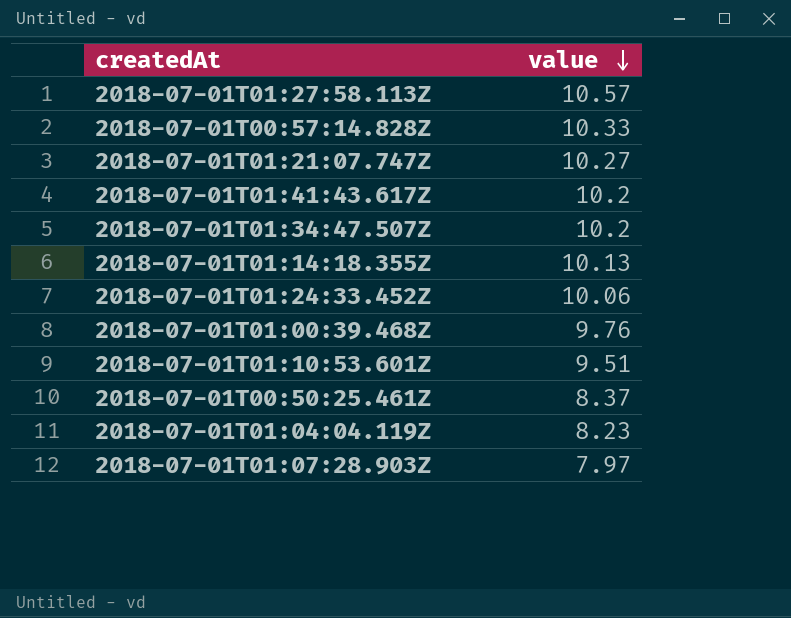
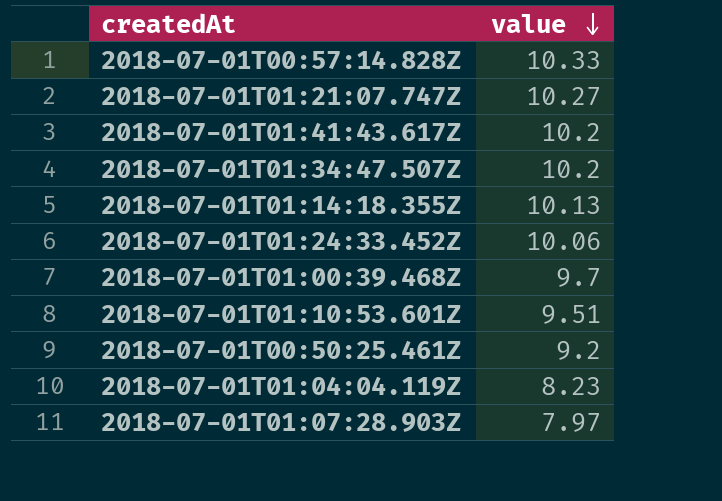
row 2018-07-01T01:27:58.113Z: 10.57 -> none
2018-07-01T01:00:39.468Z | value: 9.76 -> 9.7
2018-07-01T00:50:25.461Z | value: 8.37 -> 9.2

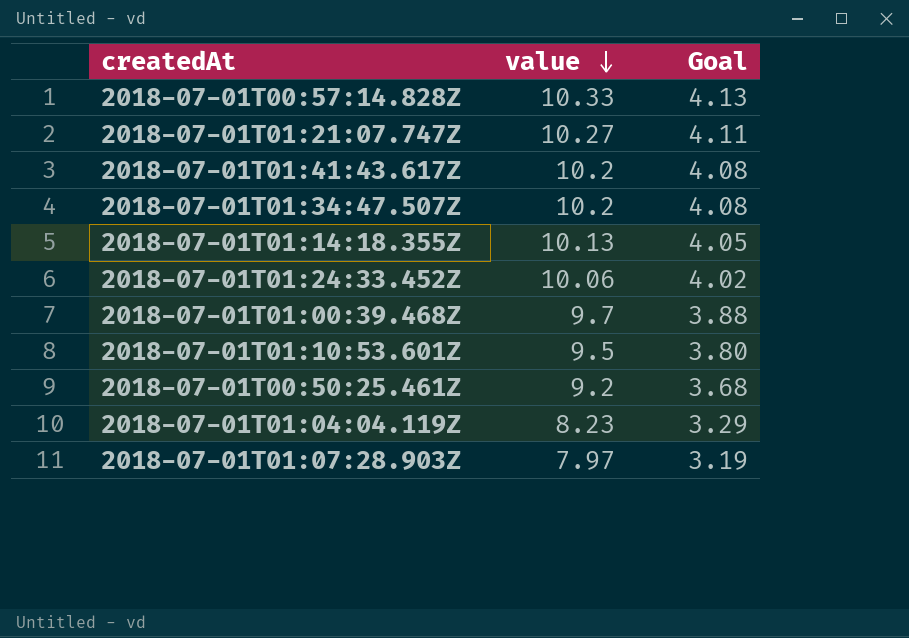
column Goal | formula: none -> [value] * 0.4
2018-07-01T01:10:53.601Z | value: 9.51 -> 9.5

